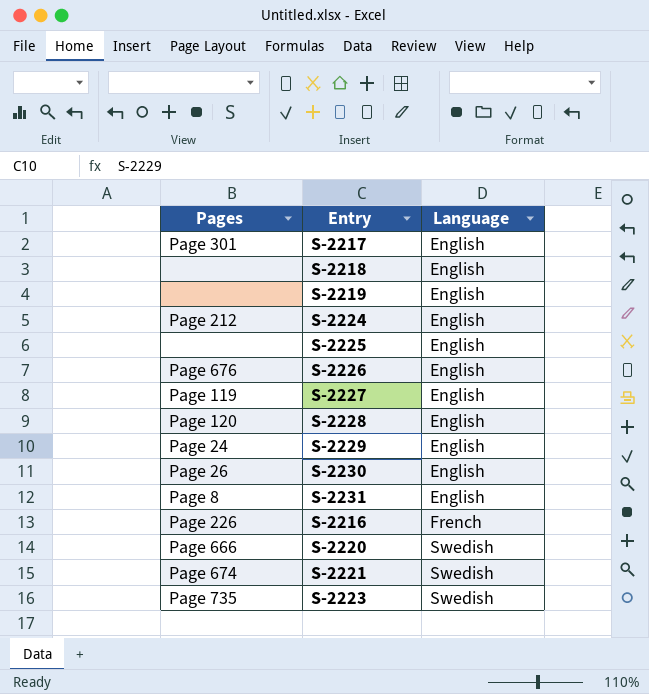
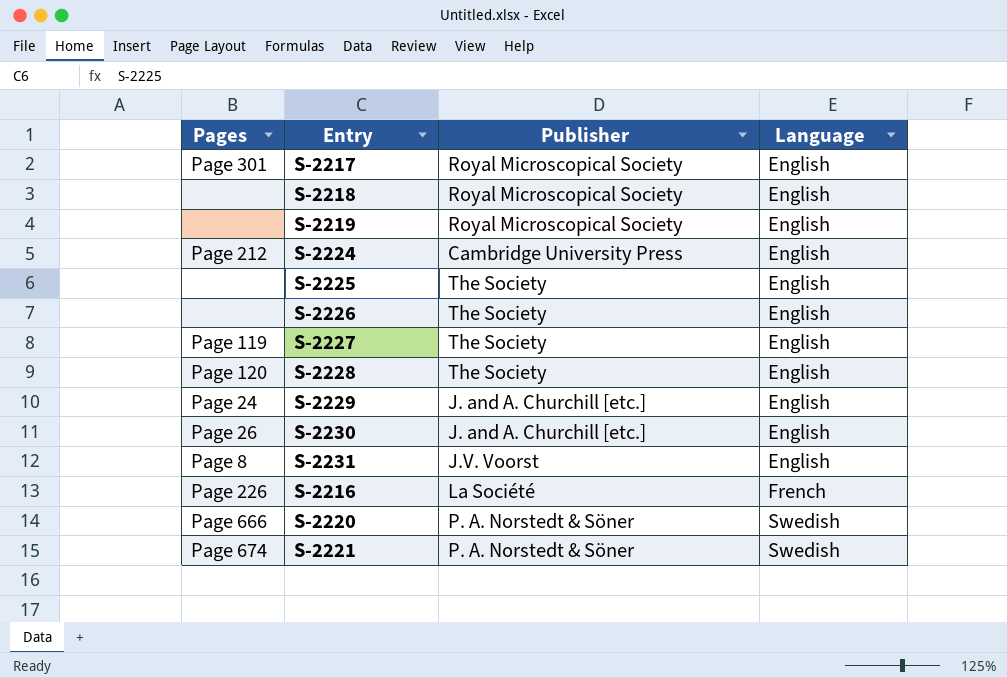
column Publisher | position: none -> 3
row S-2223: Page 735 | Swedish -> none
S-2226 | Pages: Page 676 -> none

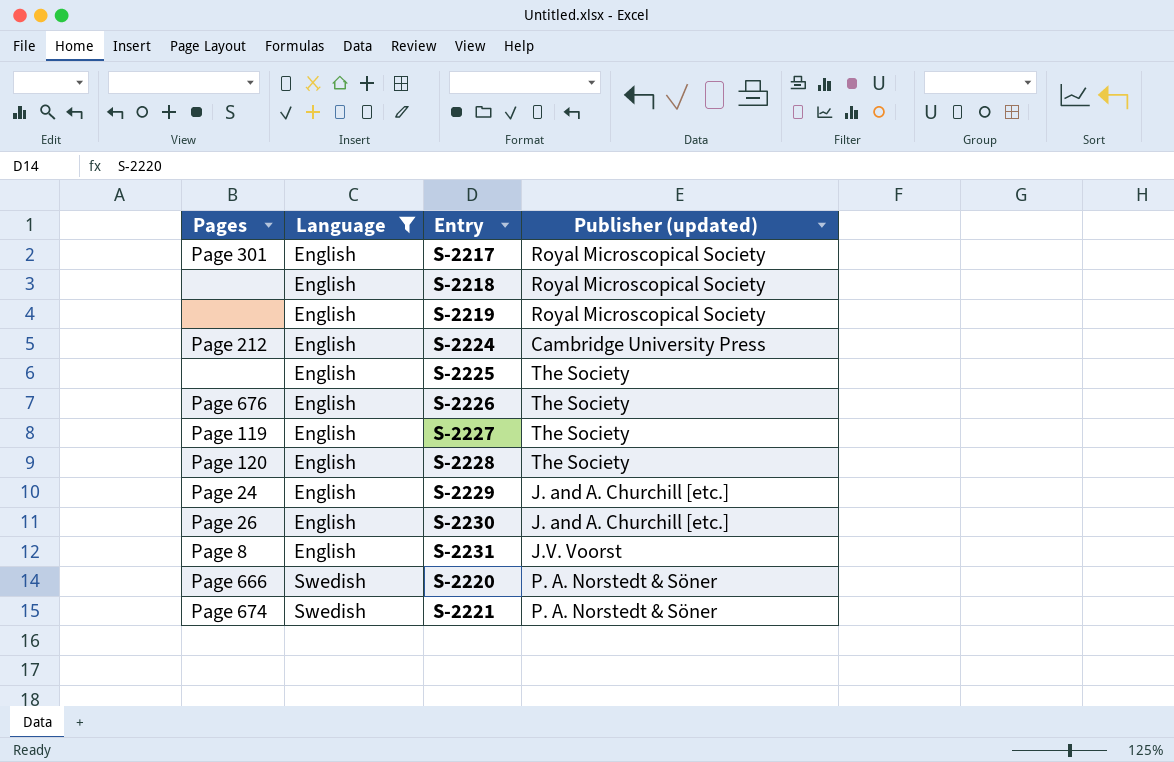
filter: none -> Language != French
column Language | position: 4 -> 2
column name: Publisher -> Publisher (updated)
S-2226 | Pages: none -> Page 676

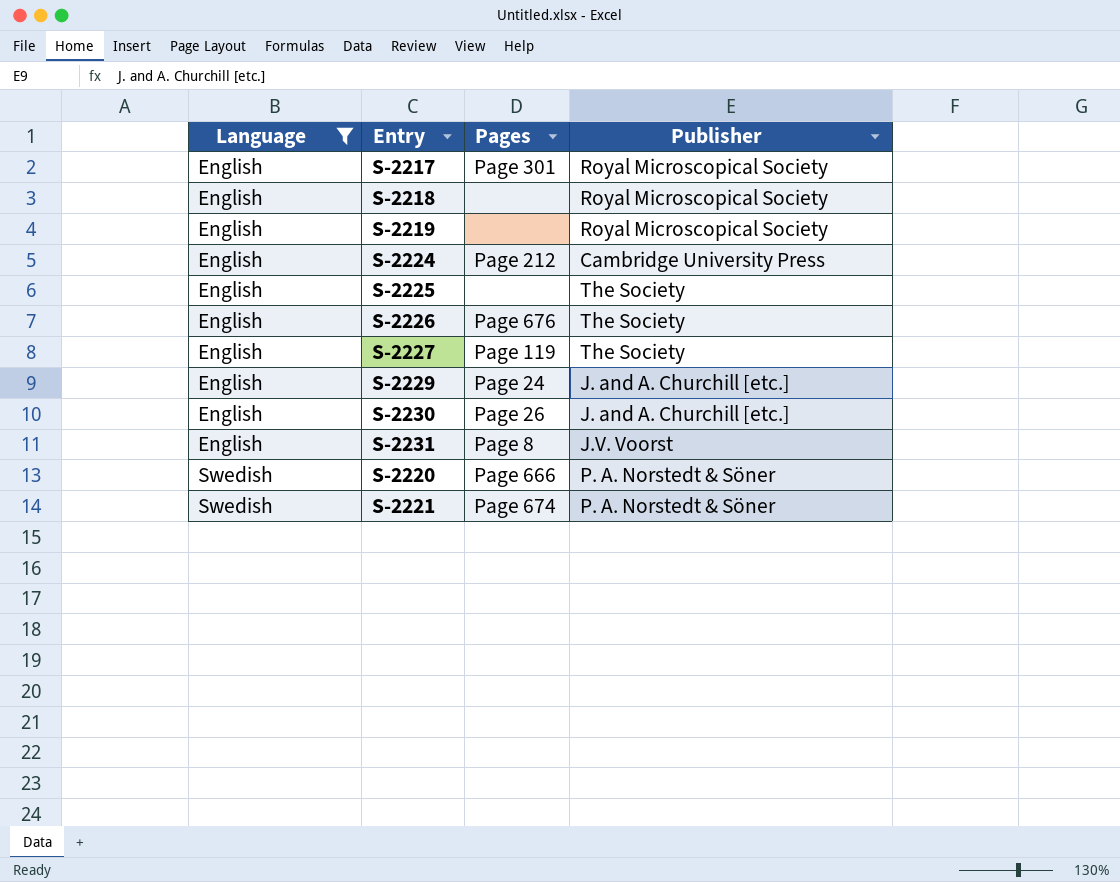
column Pages | position: 1 -> 3
column name: Publisher (updated) -> Publisher
row S-2228: Page 120 | English | The Society -> none

